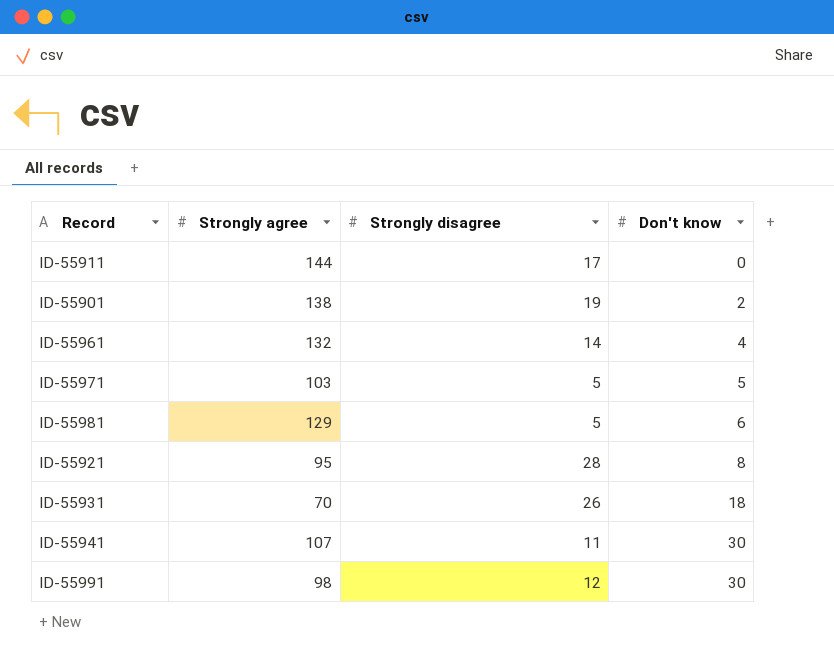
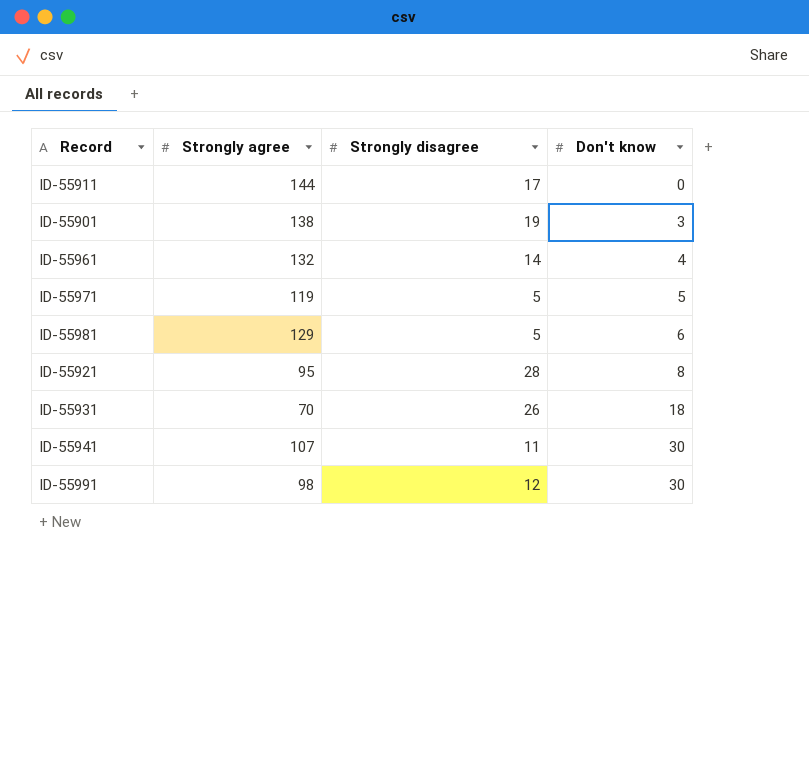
ID-55901 | Don't know: 2 -> 3
ID-55971 | Strongly agree: 103 -> 119

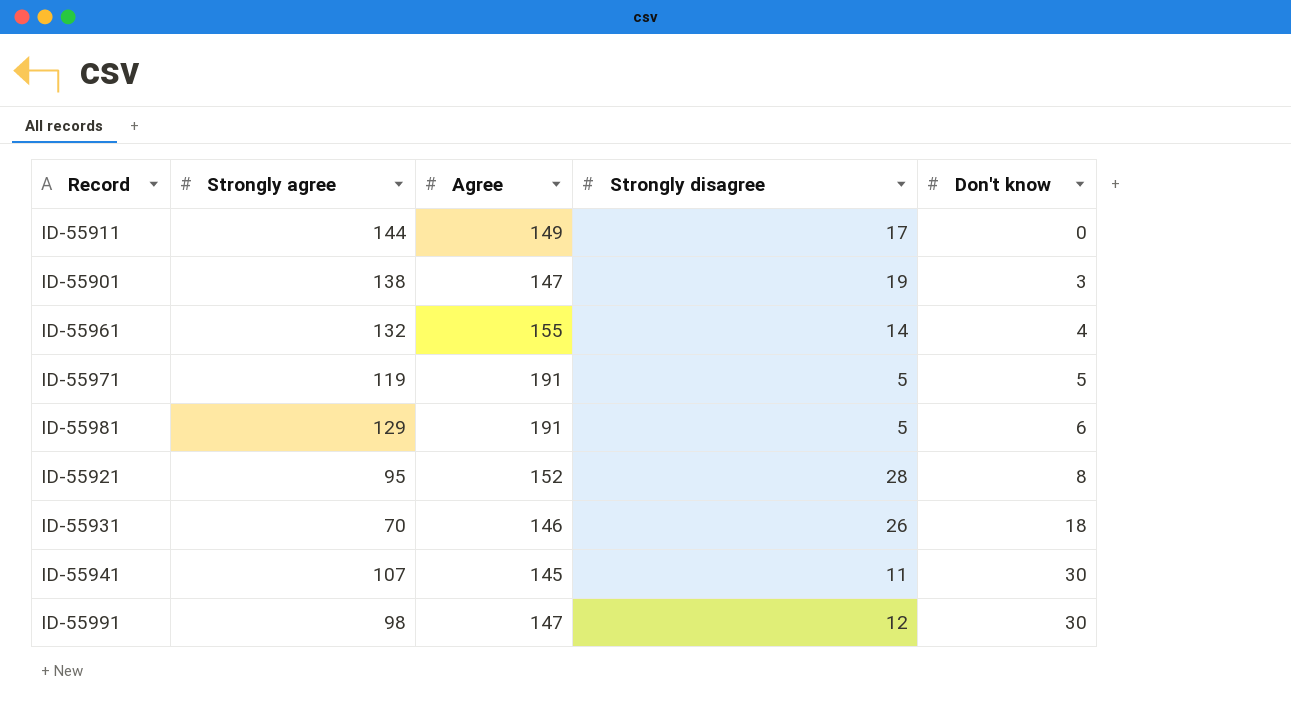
column Agree | position: none -> 3

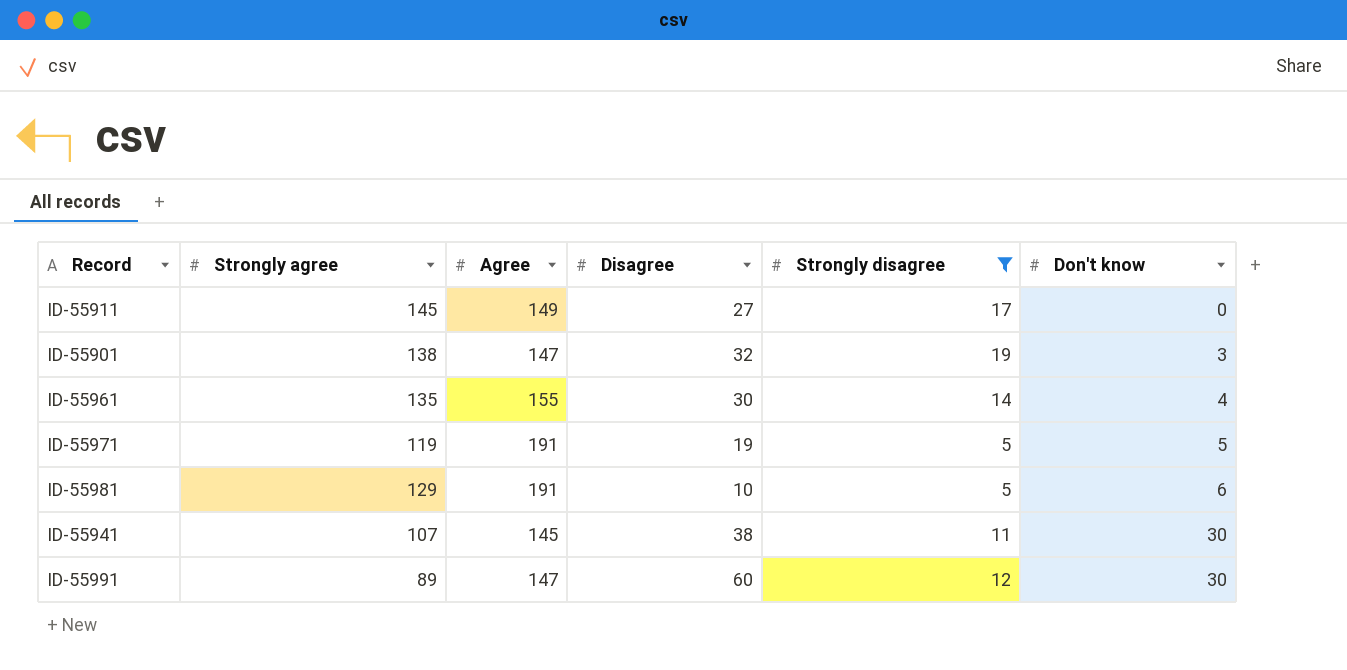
filter: none -> Strongly disagree <= 19
column Disagree | position: none -> 4
ID-55911 | Strongly agree: 144 -> 145
ID-55961 | Strongly agree: 132 -> 135
ID-55991 | Strongly agree: 98 -> 89

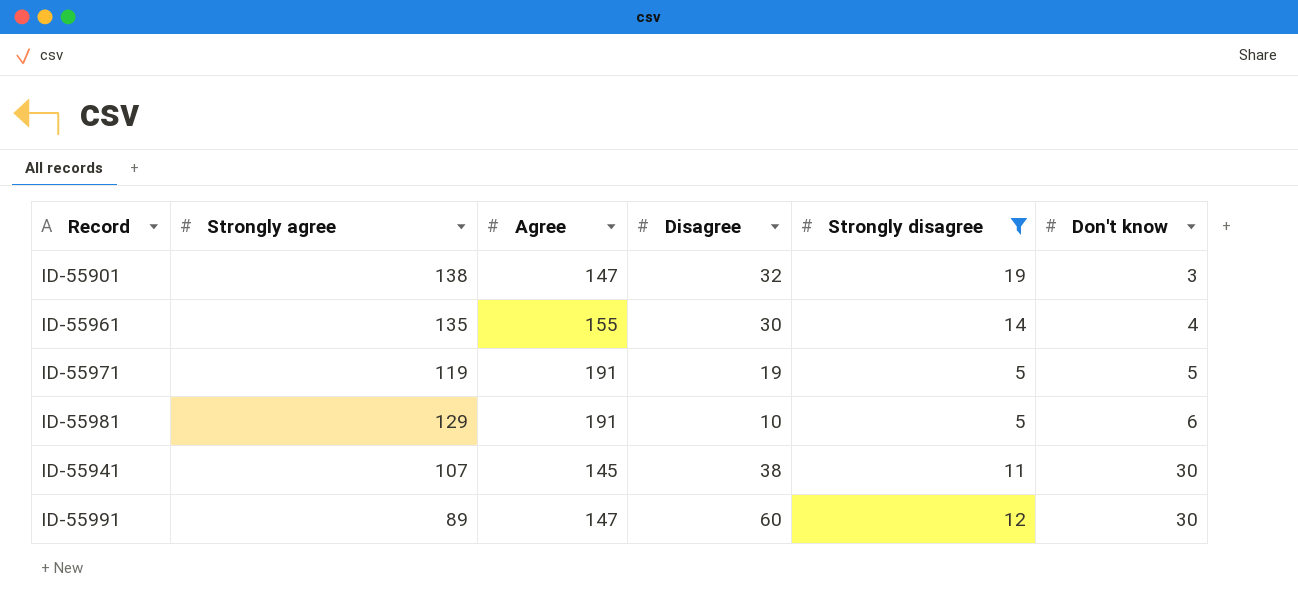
row ID-55911: 145 | 149 | 27 | 17 | 0 -> none

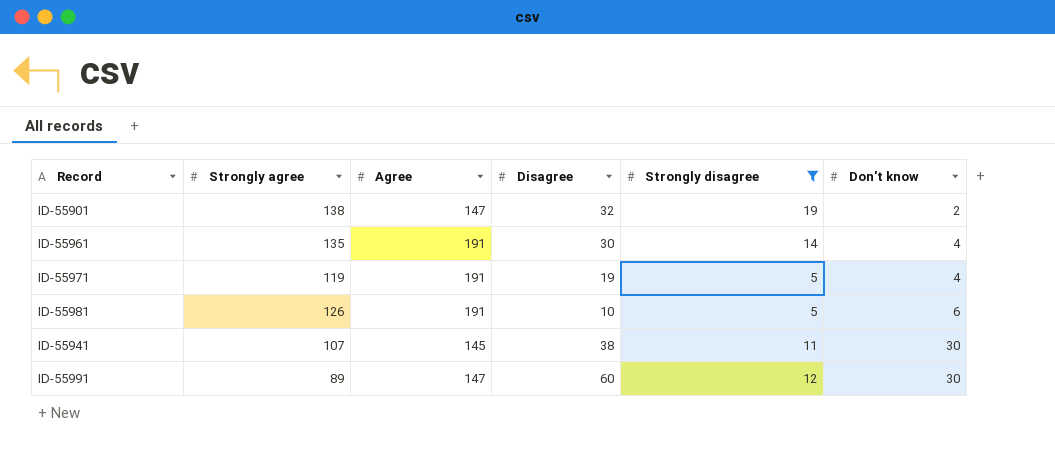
ID-55901 | Don't know: 3 -> 2
ID-55961 | Agree: 155 -> 191
ID-55971 | Don't know: 5 -> 4
ID-55981 | Strongly agree: 129 -> 126

